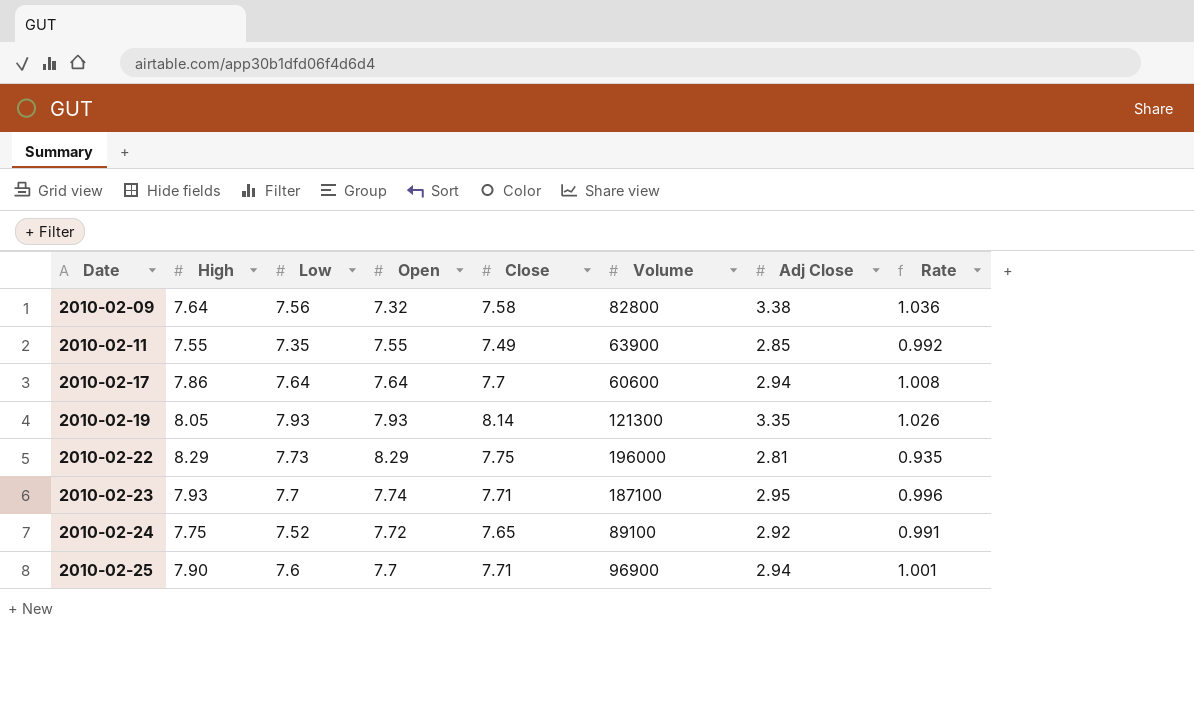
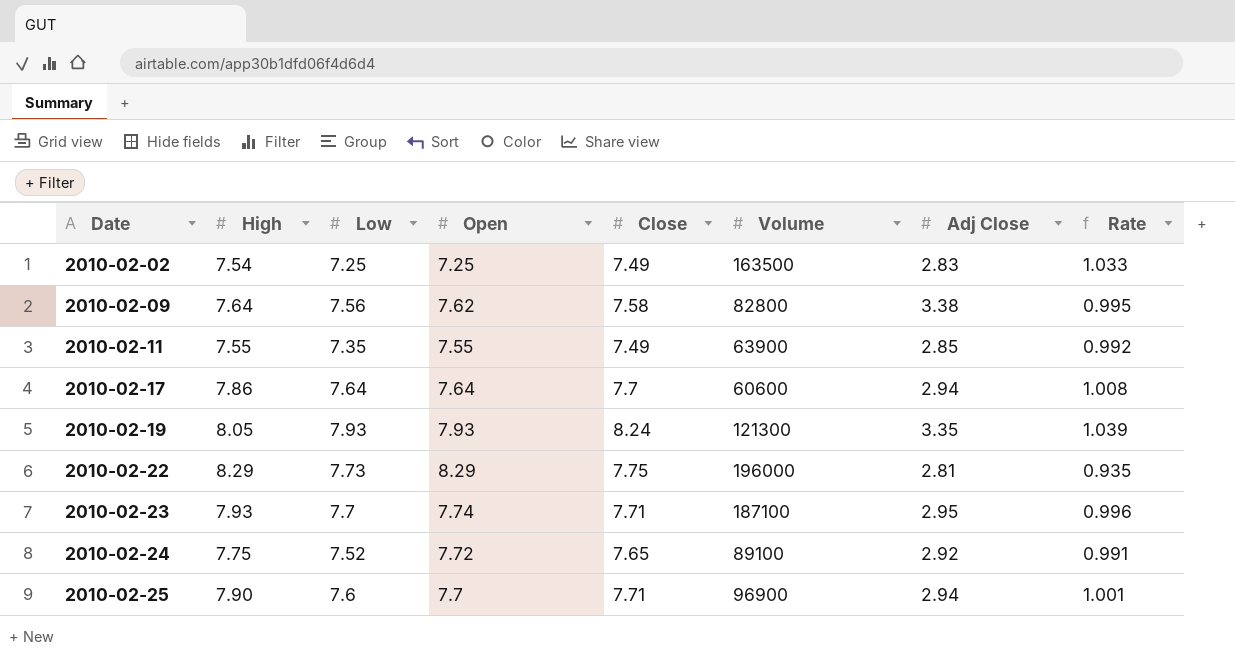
row 2010-02-02: none -> 7.54 | 7.25 | 7.25 | 7.49 | 163500 | 2.83 | 1.033
2010-02-09 | Open: 7.32 -> 7.62
2010-02-09 | Rate: 1.036 -> 0.995
2010-02-19 | Close: 8.14 -> 8.24
2010-02-19 | Rate: 1.026 -> 1.039

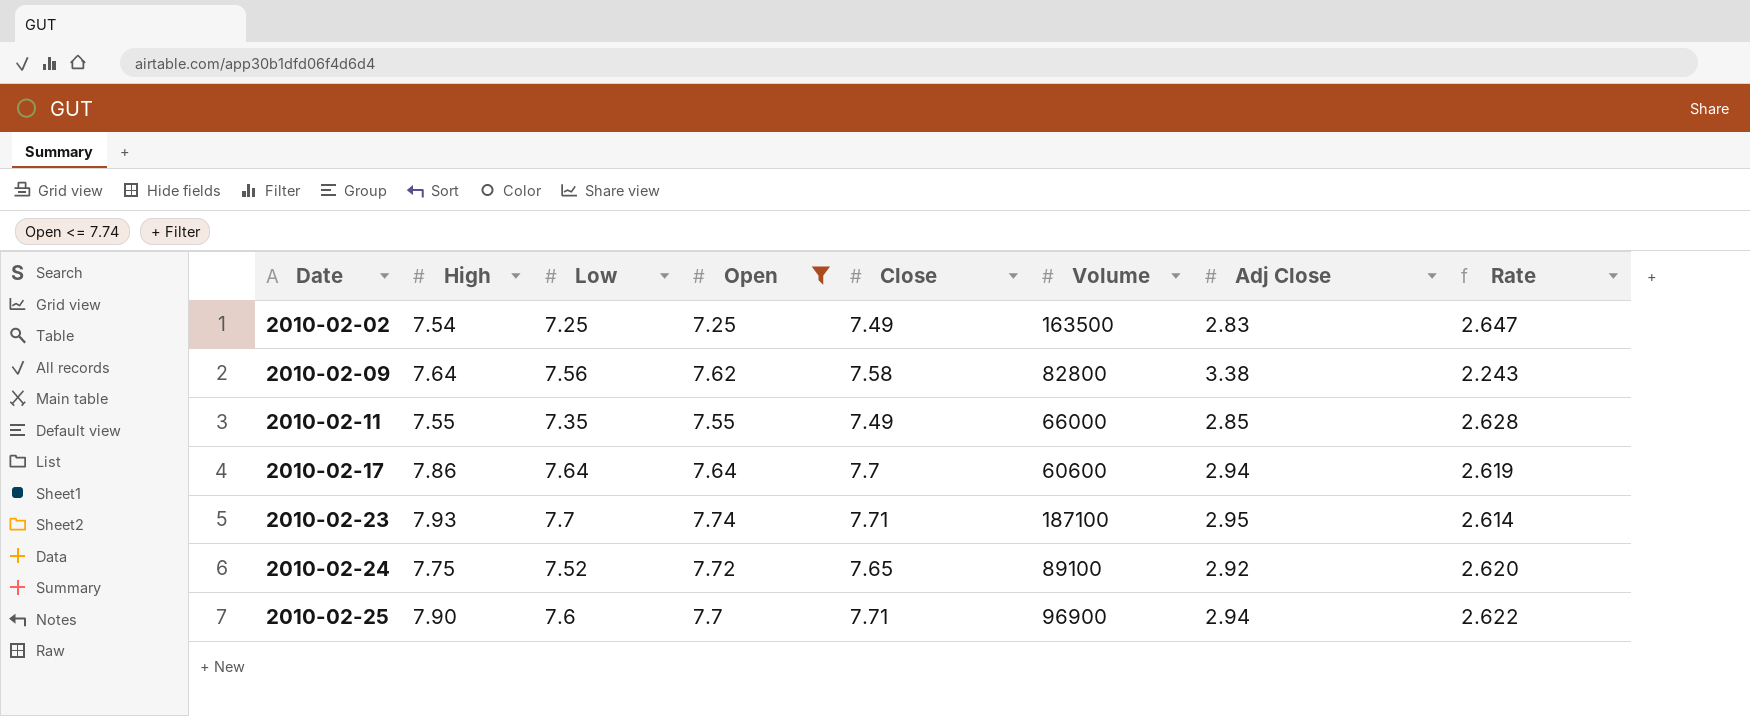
filter: none -> Open <= 7.74
column Rate | formula: [Close] / [Open] -> [Close] / [Adj Close]
2010-02-11 | Volume: 63900 -> 66000

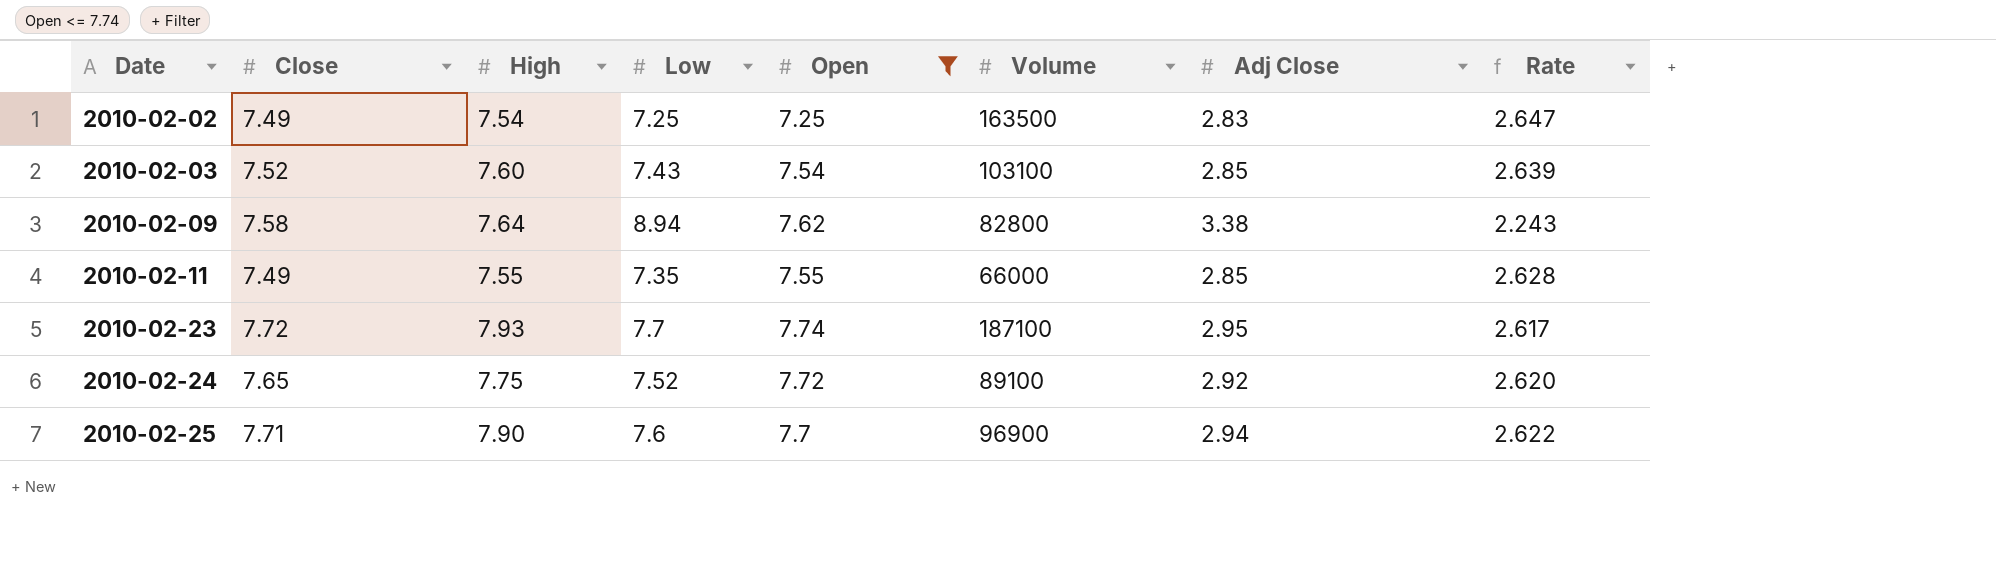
column Close | position: 5 -> 2
row 2010-02-17: 7.86 | 7.64 | 7.64 | 7.7 | 60600 | 2.94 | 2.619 -> none
row 2010-02-03: none -> 7.52 | 7.60 | 7.43 | 7.54 | 103100 | 2.85 | 2.639
2010-02-09 | Low: 7.56 -> 8.94
2010-02-23 | Close: 7.71 -> 7.72
2010-02-23 | Rate: 2.614 -> 2.617

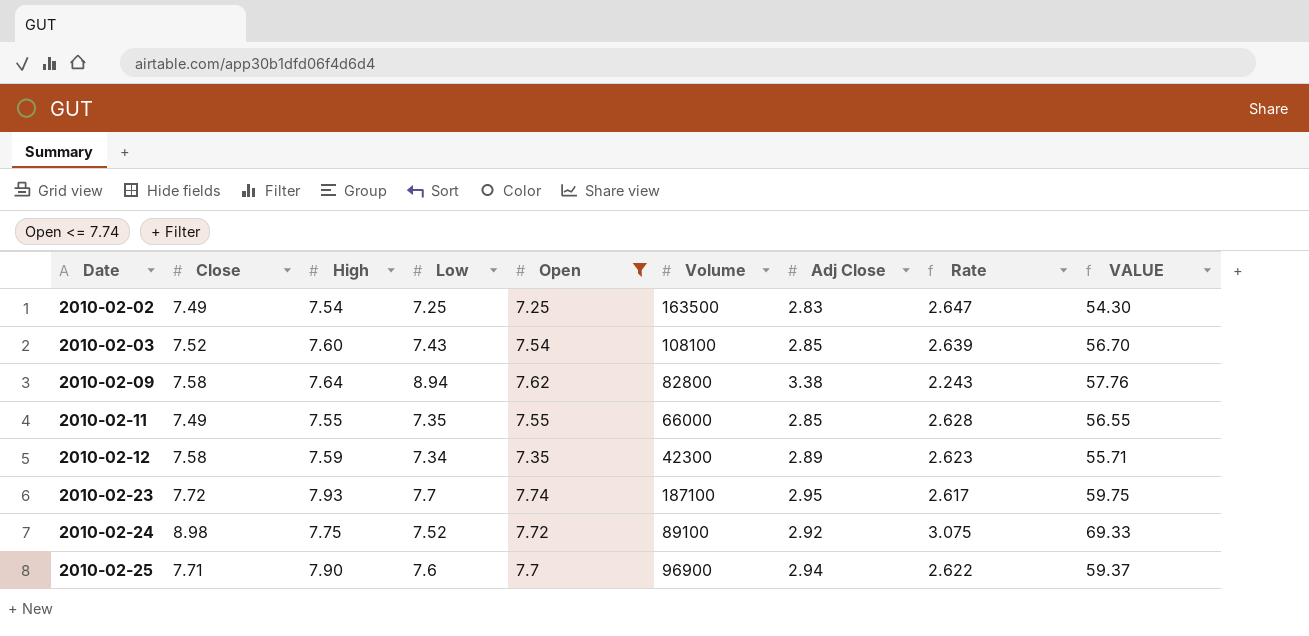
column VALUE | formula: none -> [Close] * [Open]
2010-02-03 | Volume: 103100 -> 108100
row 2010-02-12: none -> 7.58 | 7.59 | 7.34 | 7.35 | 42300 | 2.89 | 2.623 | 55.71
2010-02-24 | Close: 7.65 -> 8.98
2010-02-24 | Rate: 2.620 -> 3.075

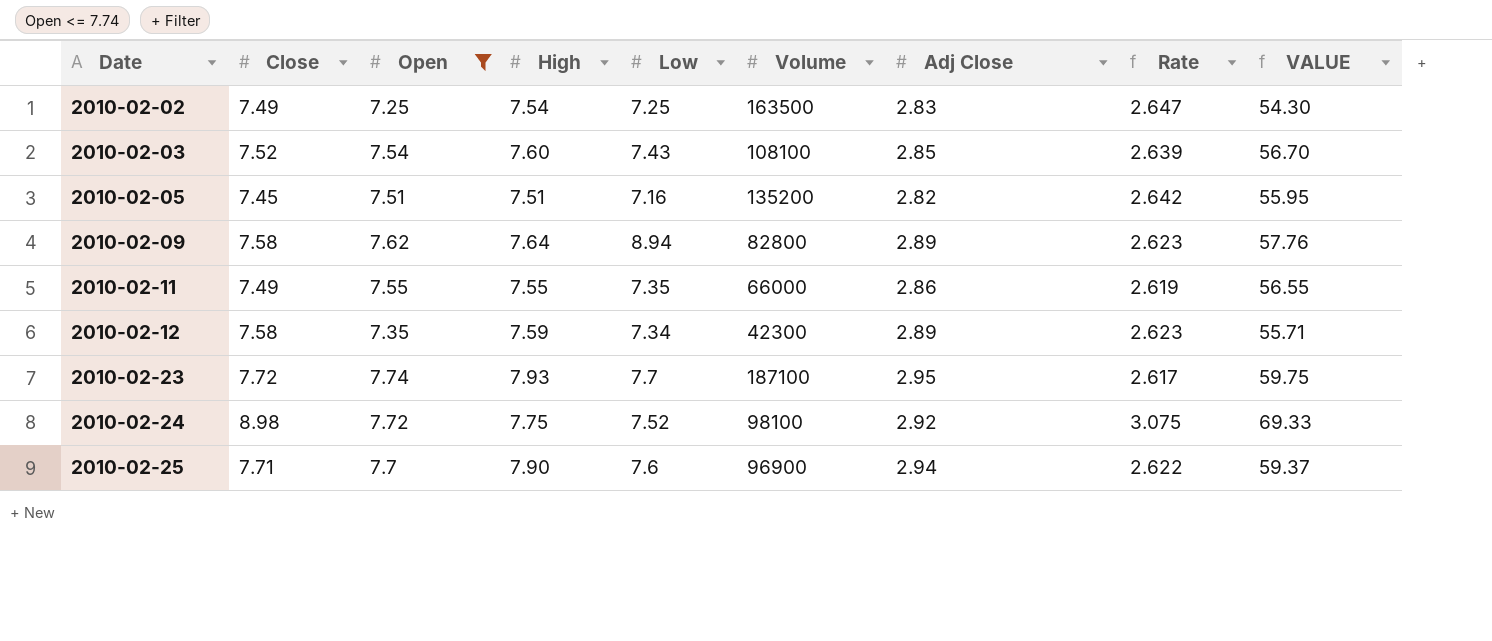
column Open | position: 5 -> 3
row 2010-02-05: none -> 7.45 | 7.51 | 7.51 | 7.16 | 135200 | 2.82 | 2.642 | 55.95
2010-02-09 | Adj Close: 3.38 -> 2.89
2010-02-09 | Rate: 2.243 -> 2.623
2010-02-11 | Adj Close: 2.85 -> 2.86
2010-02-11 | Rate: 2.628 -> 2.619
2010-02-24 | Volume: 89100 -> 98100

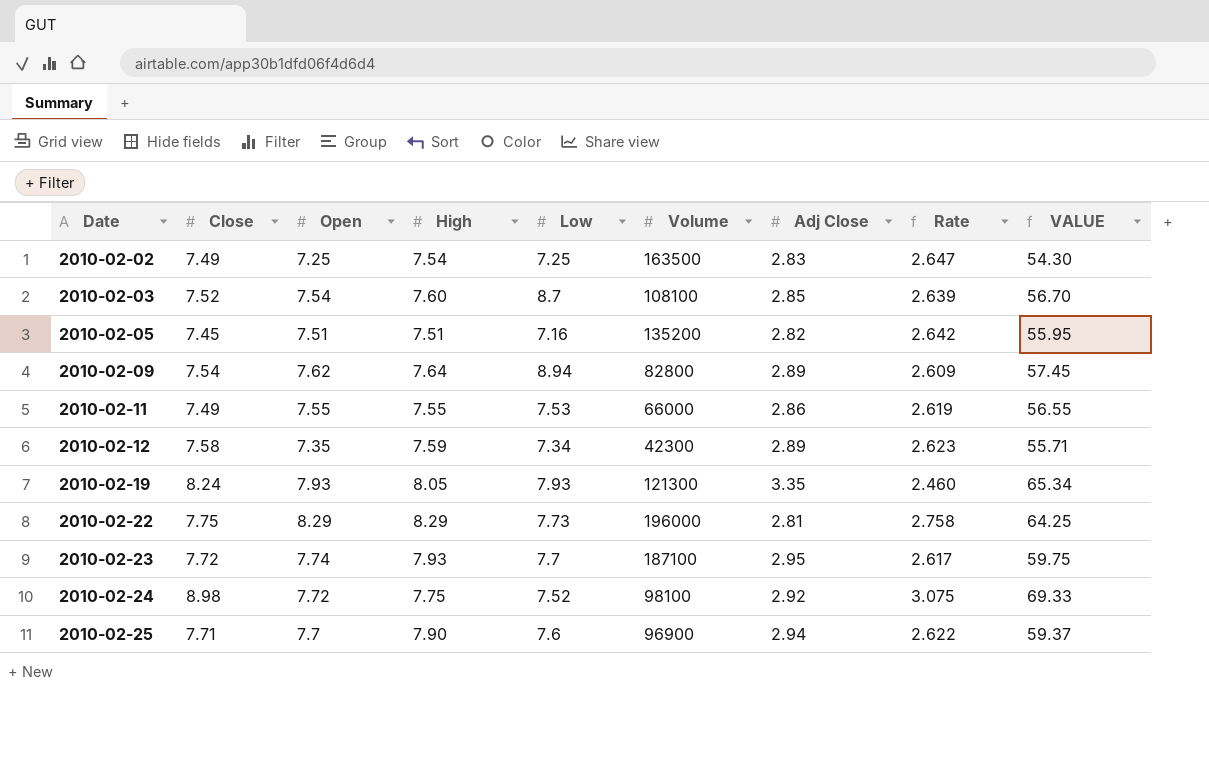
filter: Open <= 7.74 -> none
2010-02-03 | Low: 7.43 -> 8.7
2010-02-09 | Close: 7.58 -> 7.54
2010-02-09 | Rate: 2.623 -> 2.609
2010-02-09 | VALUE: 57.76 -> 57.45
2010-02-11 | Low: 7.35 -> 7.53

